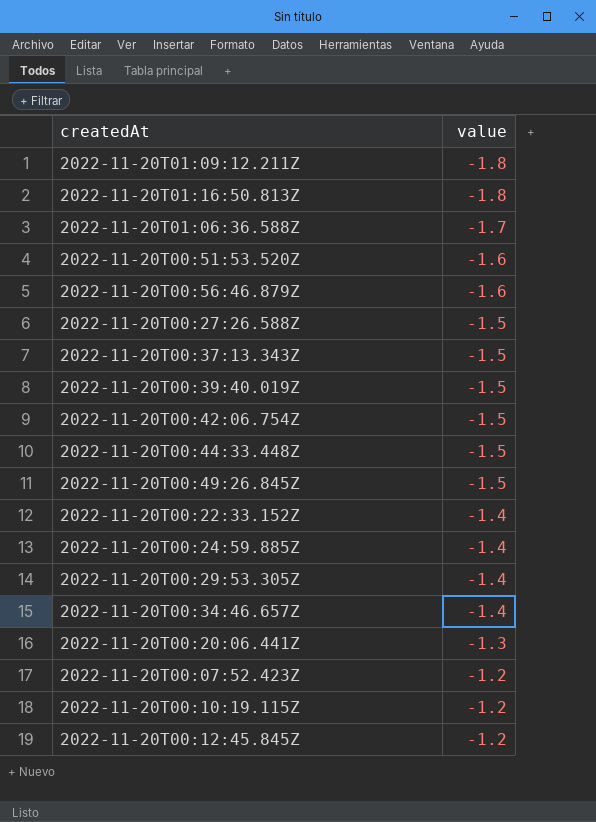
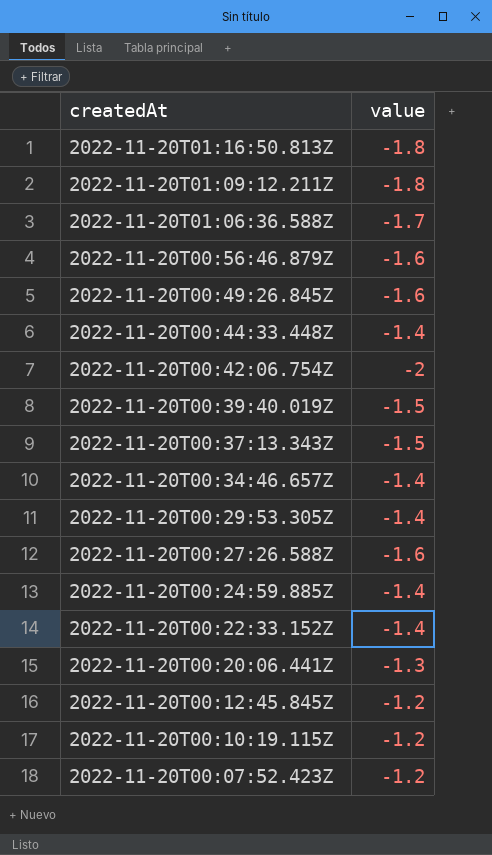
row order: value ascending -> createdAt descending
row 2022-11-20T00:51:53.520Z: -1.6 -> none
2022-11-20T00:49:26.845Z | value: -1.5 -> -1.6
2022-11-20T00:44:33.448Z | value: -1.5 -> -1.4
2022-11-20T00:42:06.754Z | value: -1.5 -> -2
2022-11-20T00:27:26.588Z | value: -1.5 -> -1.6

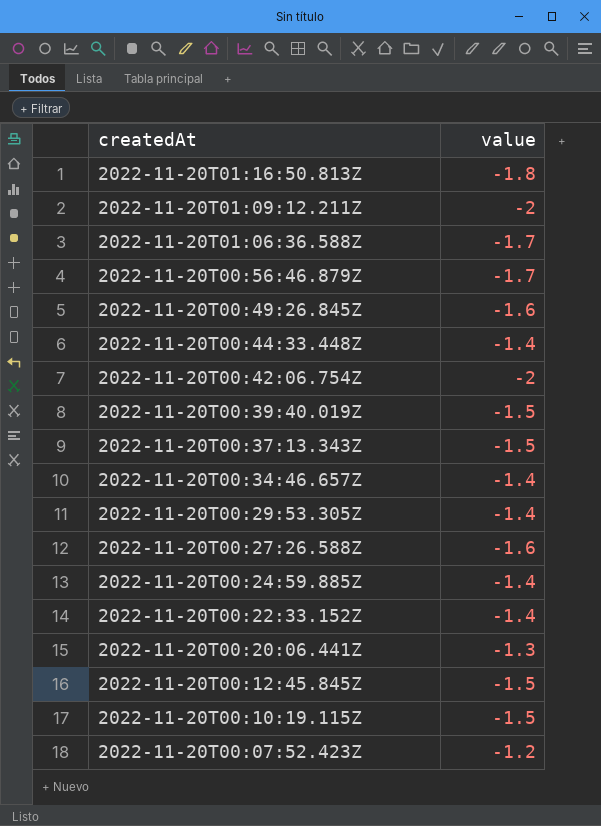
2022-11-20T01:09:12.211Z | value: -1.8 -> -2
2022-11-20T00:56:46.879Z | value: -1.6 -> -1.7
2022-11-20T00:12:45.845Z | value: -1.2 -> -1.5
2022-11-20T00:10:19.115Z | value: -1.2 -> -1.5

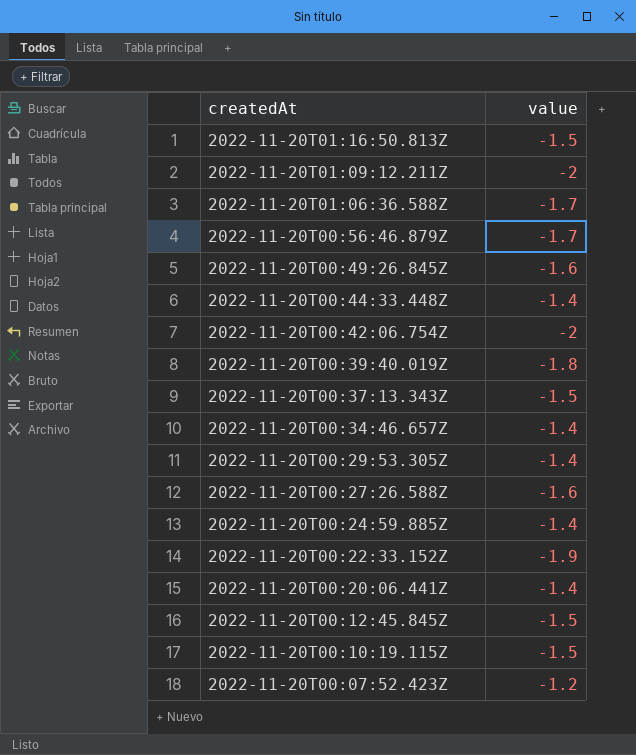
2022-11-20T01:16:50.813Z | value: -1.8 -> -1.5
2022-11-20T00:39:40.019Z | value: -1.5 -> -1.8
2022-11-20T00:22:33.152Z | value: -1.4 -> -1.9
2022-11-20T00:20:06.441Z | value: -1.3 -> -1.4

